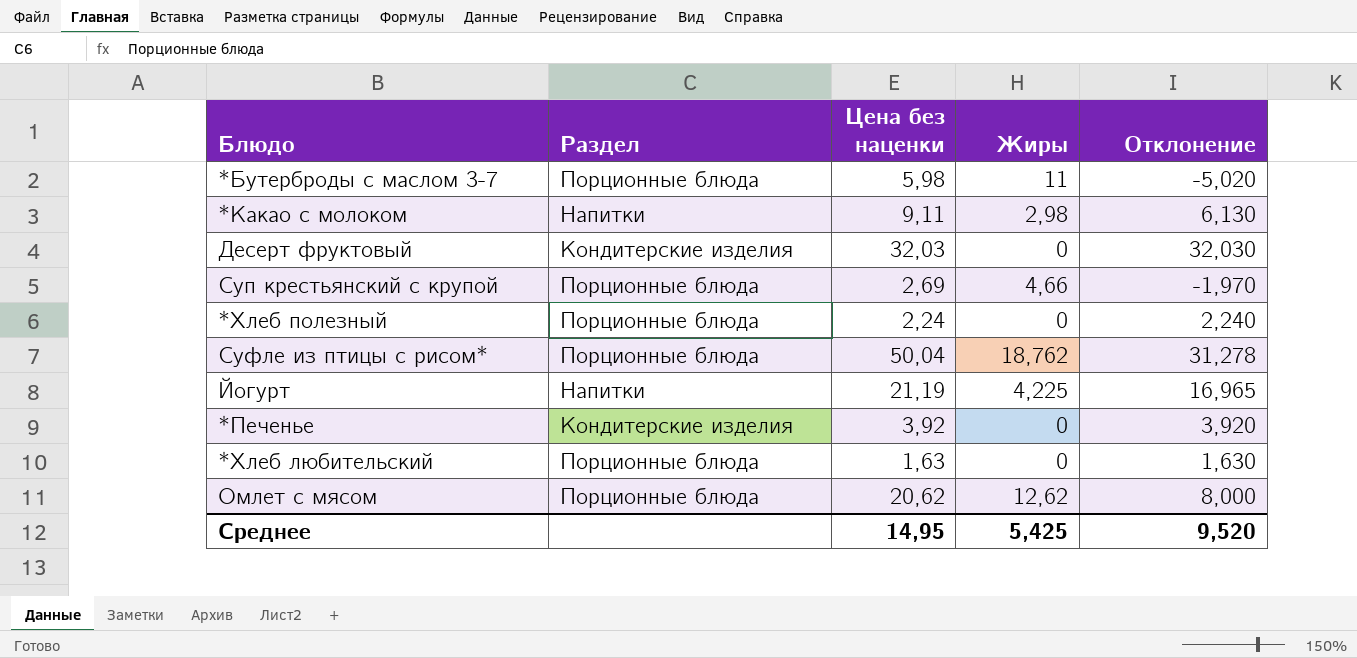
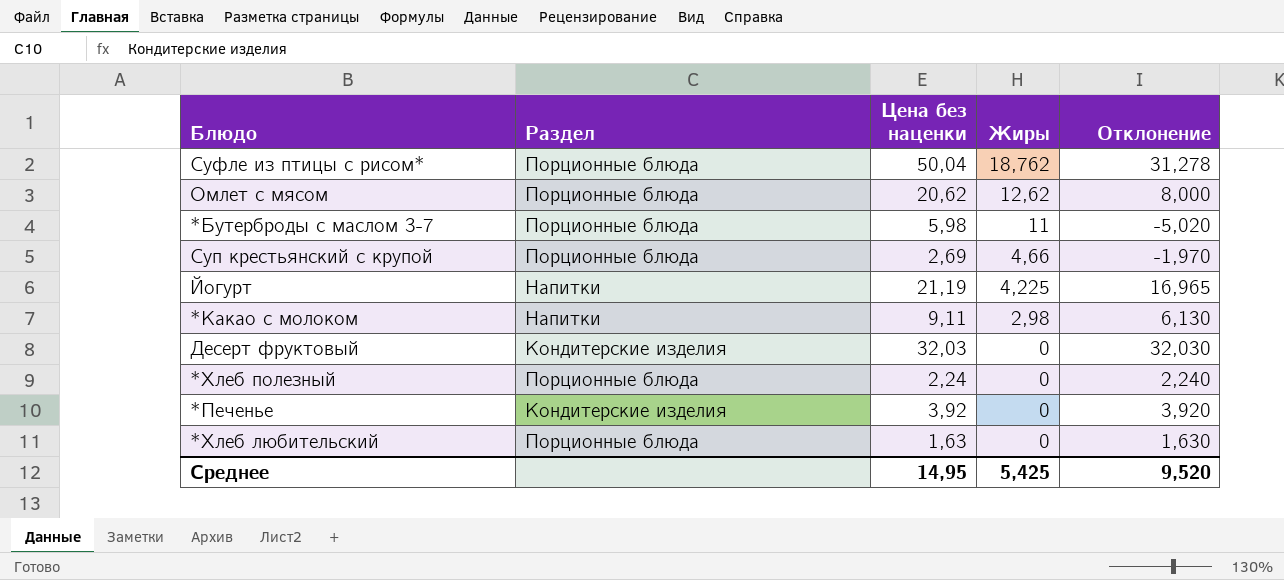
row order: none -> Жиры descending

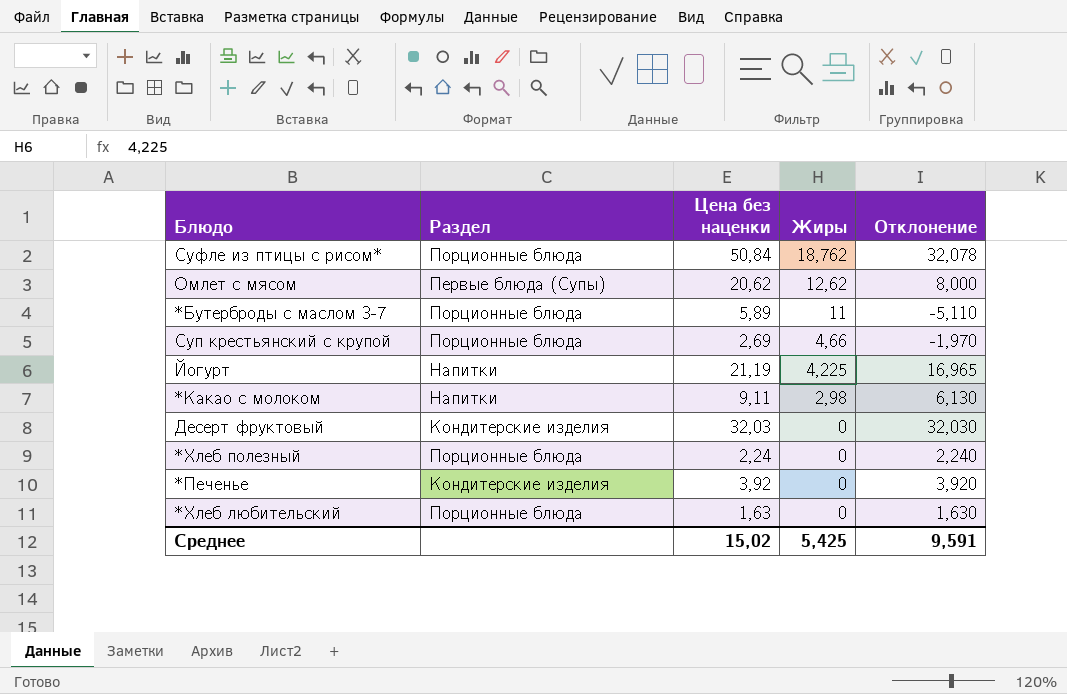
Суфле из птицы с рисом* | Цена без наценки: 50,04 -> 50,84
Суфле из птицы с рисом* | Отклонение: 31,278 -> 32,078
Омлет с мясом | Раздел: Порционные блюда -> Первые блюда (Супы)
*Бутерброды с маслом 3-7 | Цена без наценки: 5,98 -> 5,89
*Бутерброды с маслом 3-7 | Отклонение: -5,020 -> -5,110
Среднее | Цена без наценки: 14,95 -> 15,02
Среднее | Отклонение: 9,520 -> 9,591

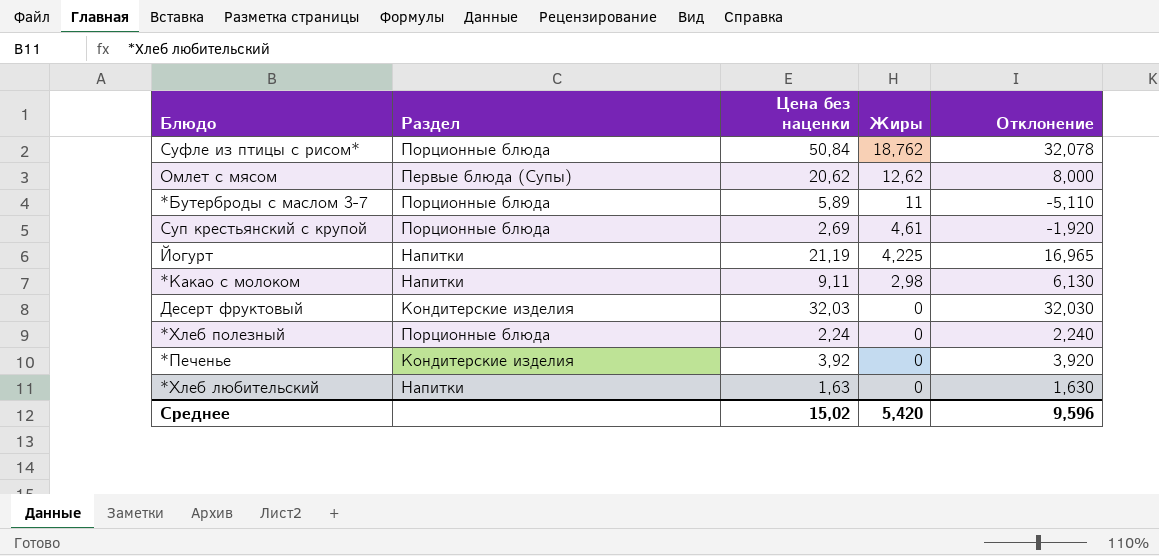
Суп крестьянский с крупой | Жиры: 4,66 -> 4,61
Суп крестьянский с крупой | Отклонение: -1,970 -> -1,920
*Хлеб любительский | Раздел: Порционные блюда -> Напитки
Среднее | Жиры: 5,425 -> 5,420
Среднее | Отклонение: 9,591 -> 9,596

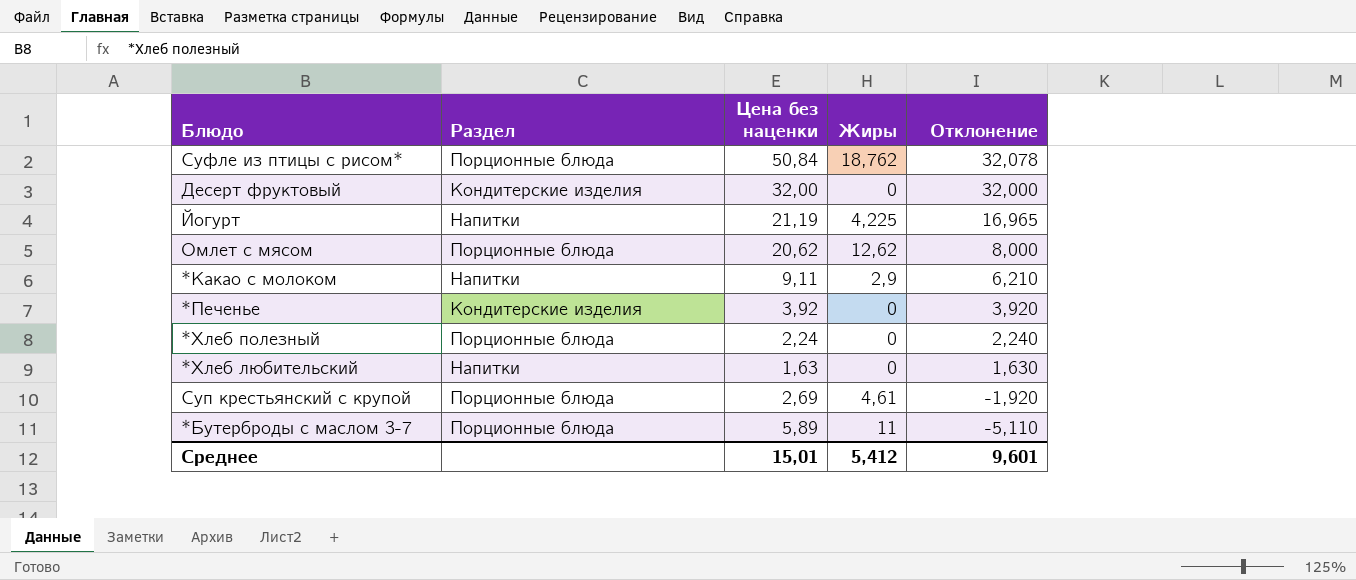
row order: Жиры descending -> Отклонение descending
Десерт фруктовый | Цена без наценки: 32,03 -> 32,00
Десерт фруктовый | Отклонение: 32,030 -> 32,000
Омлет с мясом | Раздел: Первые блюда (Супы) -> Порционные блюда
*Какао с молоком | Жиры: 2,98 -> 2,9
*Какао с молоком | Отклонение: 6,130 -> 6,210
Среднее | Цена без наценки: 15,02 -> 15,01
Среднее | Жиры: 5,420 -> 5,412
Среднее | Отклонение: 9,596 -> 9,601

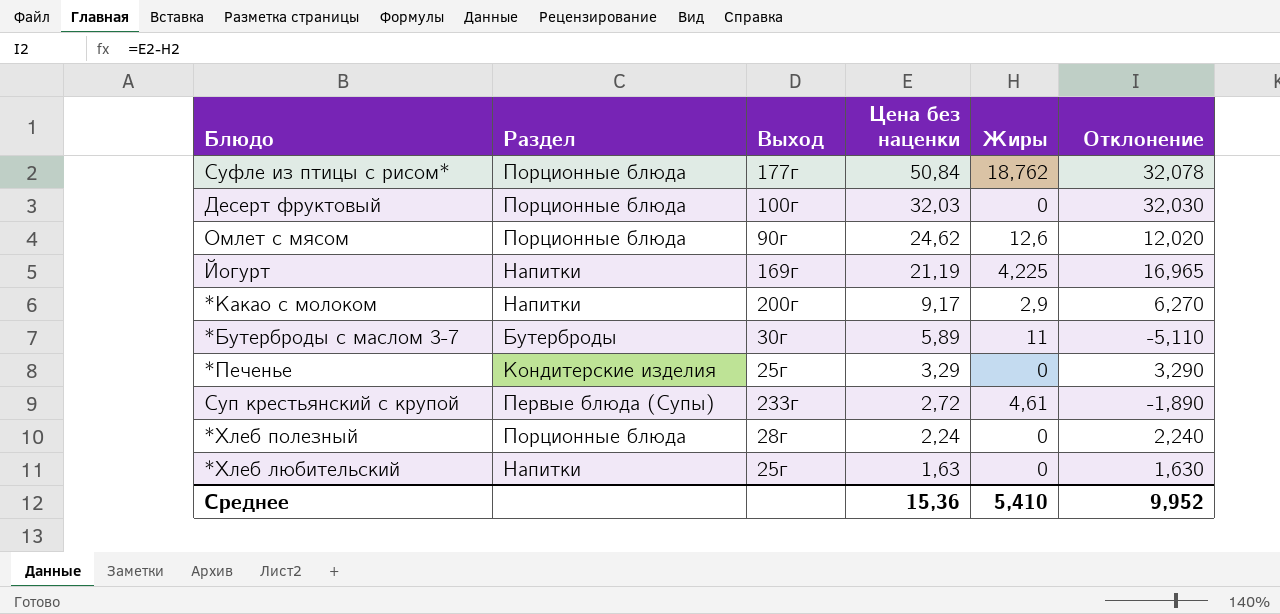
row order: Отклонение descending -> Цена без наценки descending
column Выход | position: none -> 3
Десерт фруктовый | Раздел: Кондитерские изделия -> Порционные блюда
Десерт фруктовый | Цена без наценки: 32,00 -> 32,03
Десерт фруктовый | Отклонение: 32,000 -> 32,030
Омлет с мясом | Цена без наценки: 20,62 -> 24,62
Омлет с мясом | Жиры: 12,62 -> 12,6
Омлет с мясом | Отклонение: 8,000 -> 12,020
*Какао с молоком | Цена без наценки: 9,11 -> 9,17
*Какао с молоком | Отклонение: 6,210 -> 6,270
*Бутерброды с маслом 3-7 | Раздел: Порционные блюда -> Бутерброды
*Печенье | Цена без наценки: 3,92 -> 3,29
*Печенье | Отклонение: 3,920 -> 3,290
Суп крестьянский с крупой | Раздел: Порционные блюда -> Первые блюда (Супы)
Суп крестьянский с крупой | Цена без наценки: 2,69 -> 2,72
Суп крестьянский с крупой | Отклонение: -1,920 -> -1,890
Среднее | Цена без наценки: 15,01 -> 15,36
Среднее | Жиры: 5,412 -> 5,410
Среднее | Отклонение: 9,601 -> 9,952

